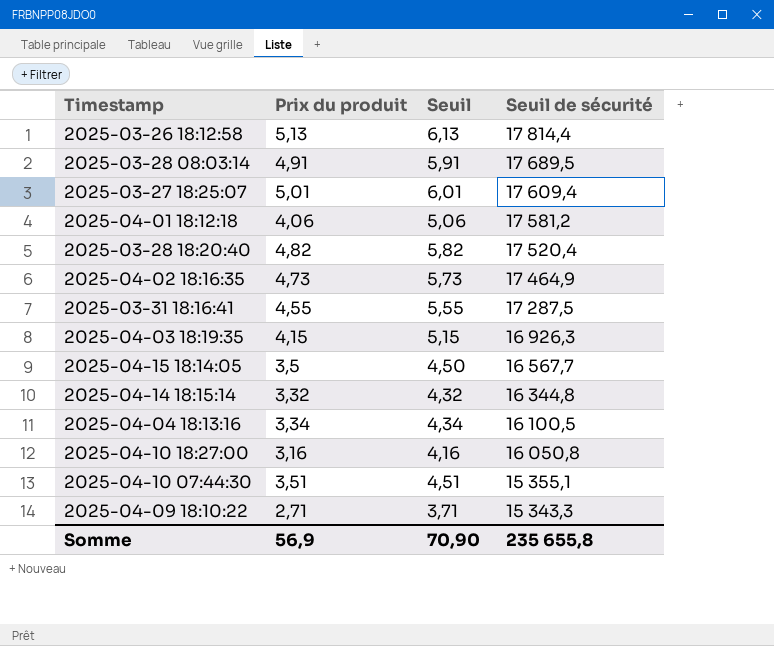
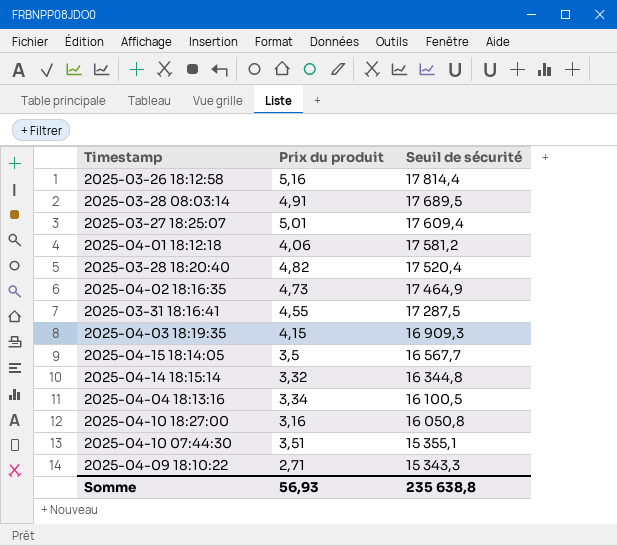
column Seuil | formula: [Prix du produit] + 1 -> none
2025-03-26 18:12:58 | Prix du produit: 5,13 -> 5,16
2025-04-03 18:19:35 | Seuil de sécurité: 16 926,3 -> 16 909,3
Somme | Prix du produit: 56,9 -> 56,93
Somme | Seuil de sécurité: 235 655,8 -> 235 638,8

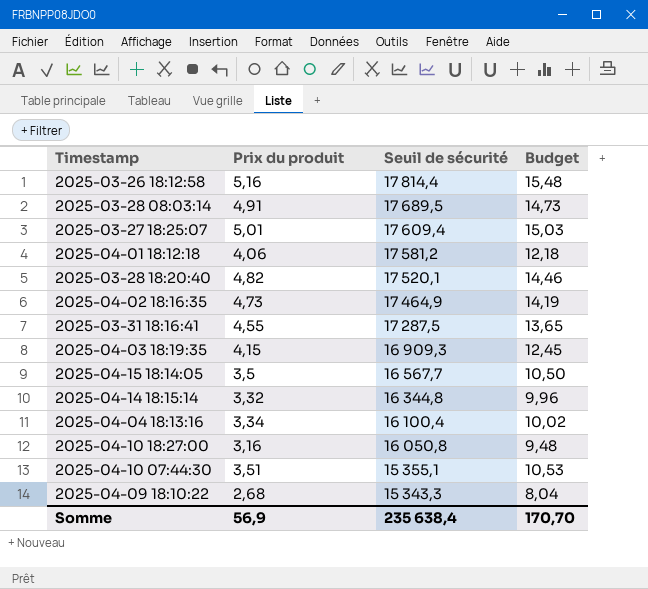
column Budget | formula: none -> [Prix du produit] * 3
2025-03-28 18:20:40 | Seuil de sécurité: 17 520,4 -> 17 520,1
2025-04-04 18:13:16 | Seuil de sécurité: 16 100,5 -> 16 100,4
2025-04-09 18:10:22 | Prix du produit: 2,71 -> 2,68
Somme | Prix du produit: 56,93 -> 56,9
Somme | Seuil de sécurité: 235 638,8 -> 235 638,4

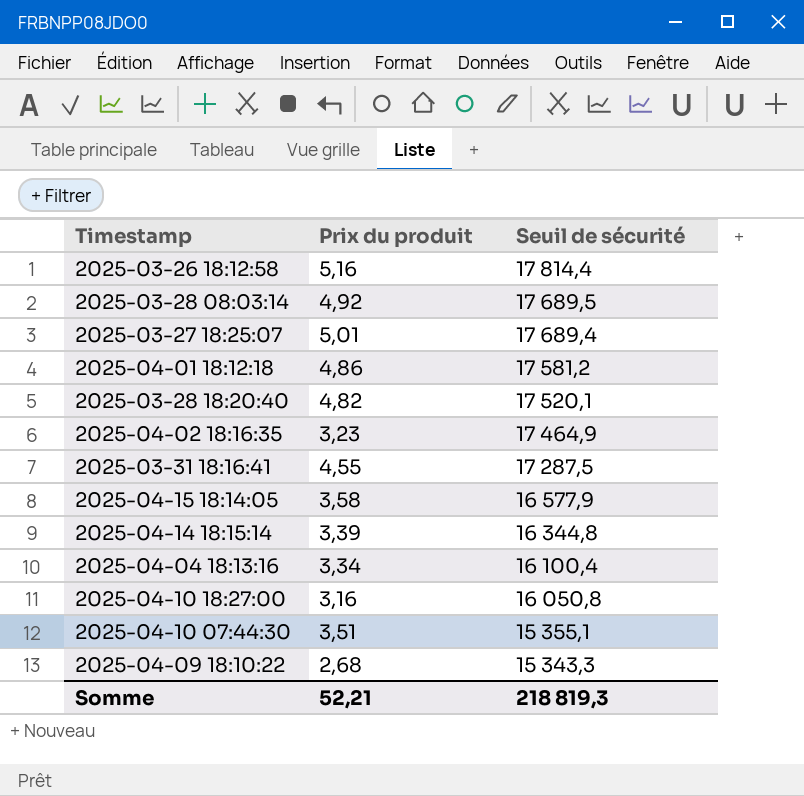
column Budget | formula: [Prix du produit] * 3 -> none
row 2025-04-03 18:19:35: 4,15 | 16 909,3 | 12,45 -> none
2025-03-28 08:03:14 | Prix du produit: 4,91 -> 4,92
2025-03-27 18:25:07 | Seuil de sécurité: 17 609,4 -> 17 689,4
2025-04-01 18:12:18 | Prix du produit: 4,06 -> 4,86
2025-04-02 18:16:35 | Prix du produit: 4,73 -> 3,23
2025-04-15 18:14:05 | Prix du produit: 3,5 -> 3,58
2025-04-15 18:14:05 | Seuil de sécurité: 16 567,7 -> 16 577,9
2025-04-14 18:15:14 | Prix du produit: 3,32 -> 3,39
Somme | Prix du produit: 56,9 -> 52,21
Somme | Seuil de sécurité: 235 638,4 -> 218 819,3

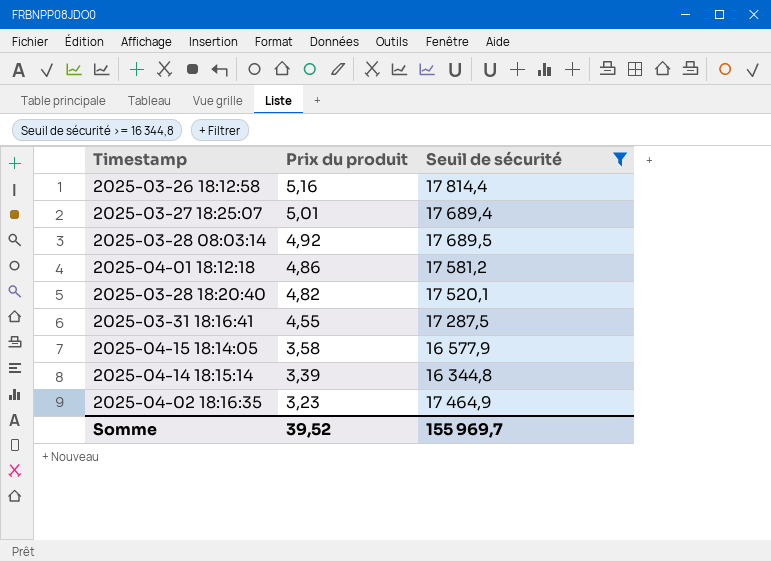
filter: none -> Seuil de sécurité >= 16 344,8
row order: Seuil de sécurité descending -> Prix du produit descending
Somme | Prix du produit: 52,21 -> 39,52
Somme | Seuil de sécurité: 218 819,3 -> 155 969,7

